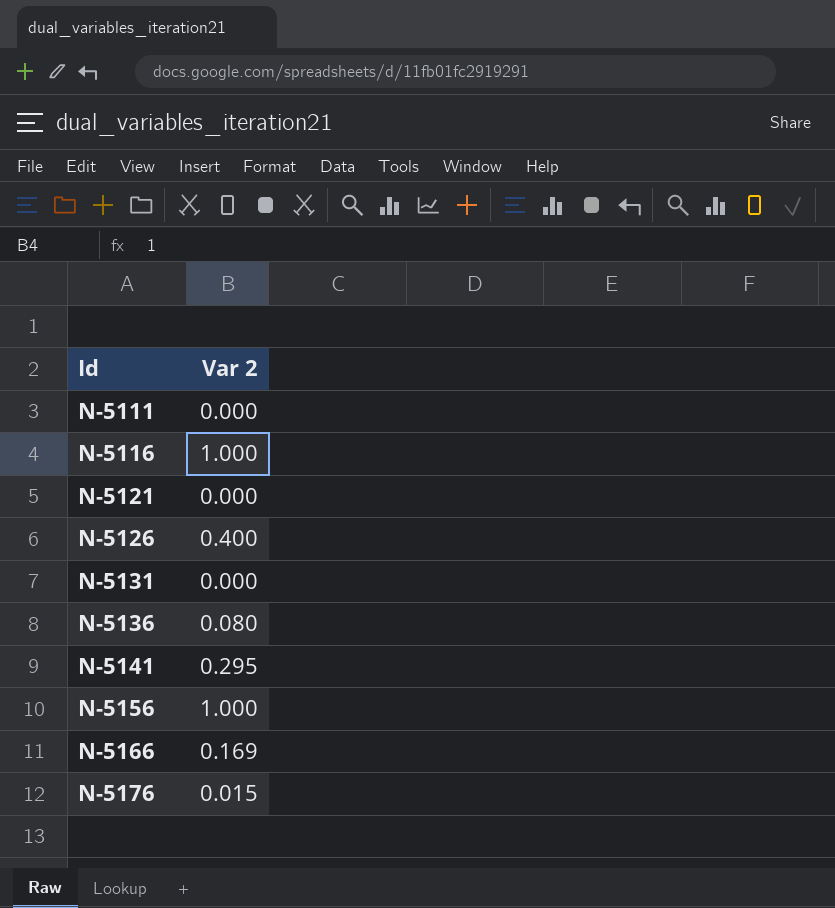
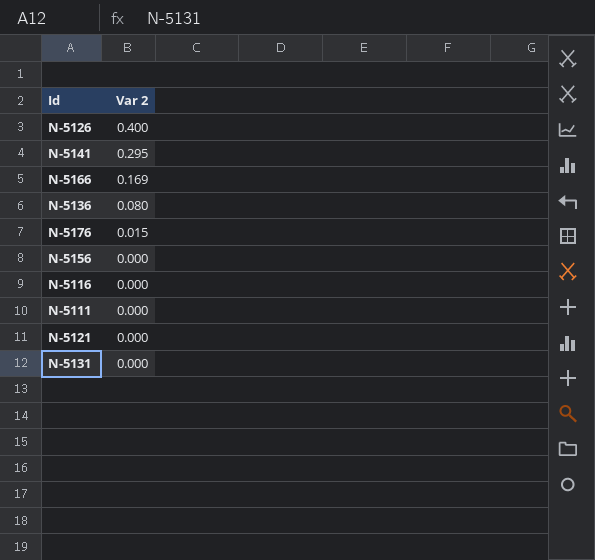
row order: Id ascending -> Var 2 descending
N-5156 | Var 2: 1.000 -> 0.000
N-5116 | Var 2: 1.000 -> 0.000

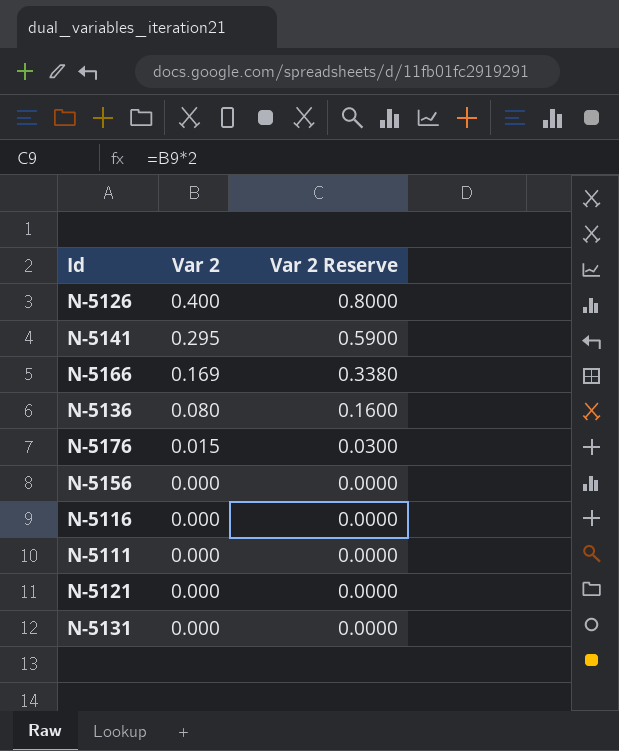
column Var 2 Reserve | formula: none -> [Var 2] * 2

